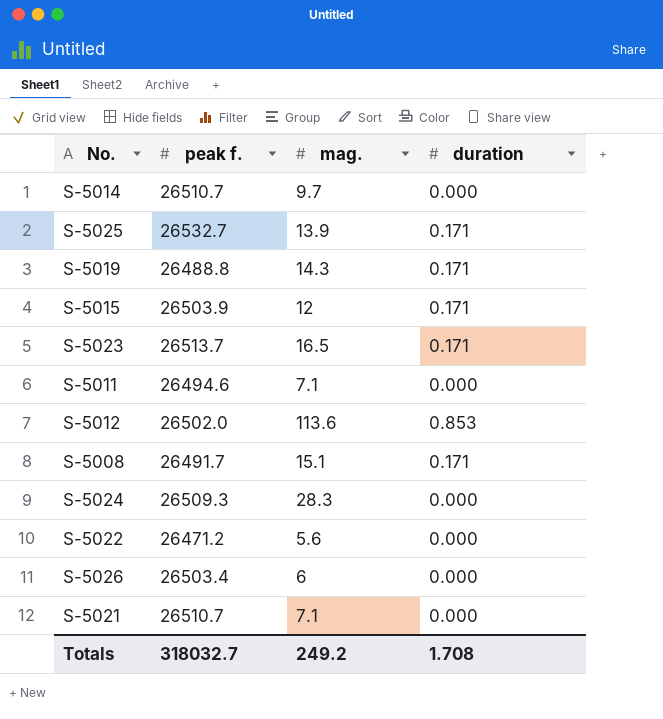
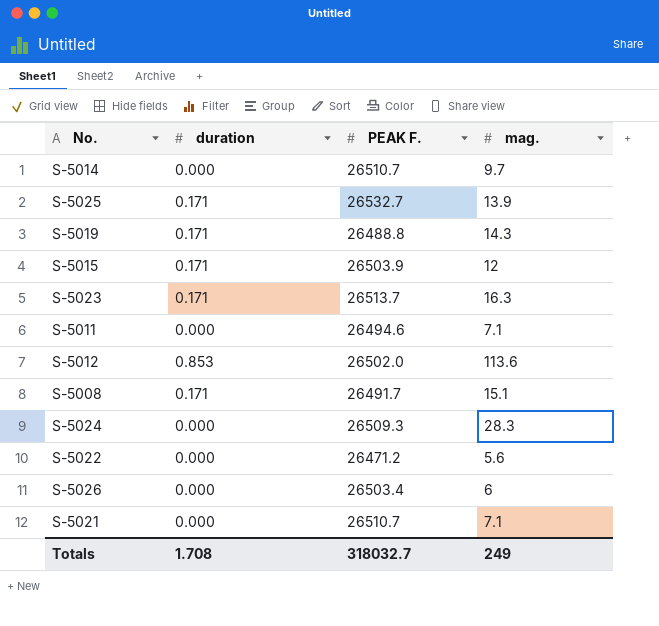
column duration | position: 4 -> 2
column name: peak f. -> PEAK F.
S-5023 | mag.: 16.5 -> 16.3
Totals | mag.: 249.2 -> 249

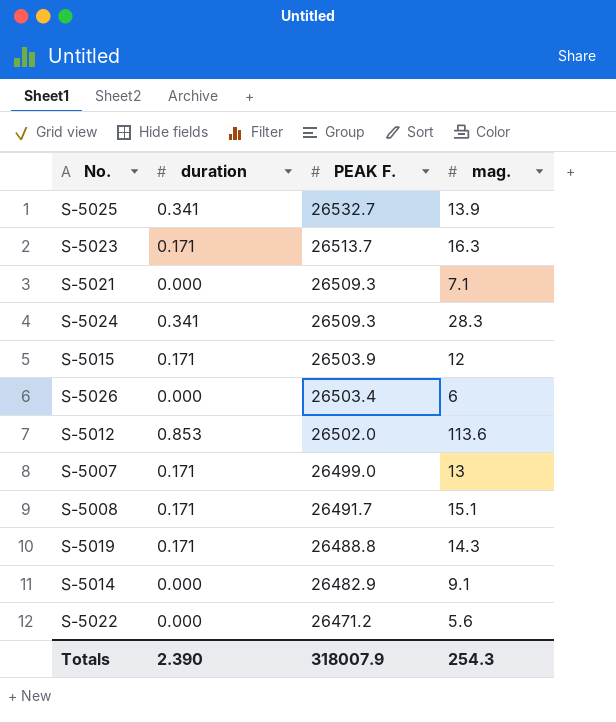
row order: none -> PEAK F. descending
row S-5011: 0.000 | 26494.6 | 7.1 -> none
S-5025 | duration: 0.171 -> 0.341
S-5021 | PEAK F.: 26510.7 -> 26509.3
S-5024 | duration: 0.000 -> 0.341
row S-5007: none -> 0.171 | 26499.0 | 13
S-5014 | PEAK F.: 26510.7 -> 26482.9
S-5014 | mag.: 9.7 -> 9.1
Totals | duration: 1.708 -> 2.390
Totals | PEAK F.: 318032.7 -> 318007.9
Totals | mag.: 249 -> 254.3

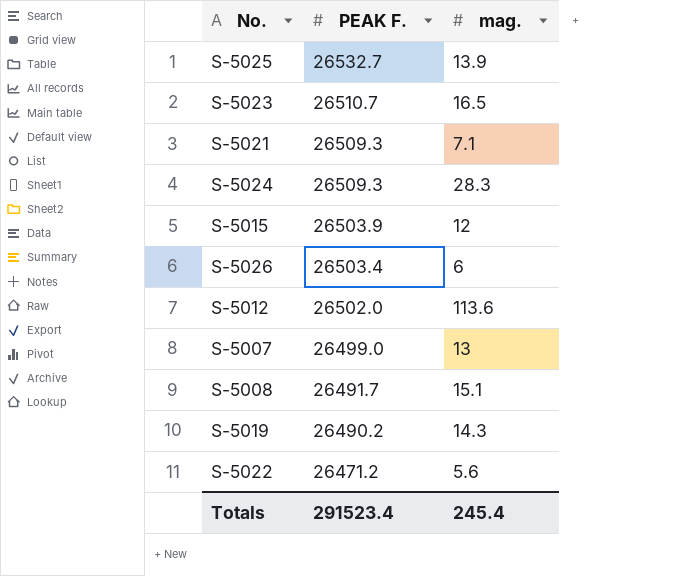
column duration | position: 2 -> none
row S-5014: 0.000 | 26482.9 | 9.1 -> none
S-5023 | PEAK F.: 26513.7 -> 26510.7
S-5023 | mag.: 16.3 -> 16.5
S-5019 | PEAK F.: 26488.8 -> 26490.2
Totals | PEAK F.: 318007.9 -> 291523.4
Totals | mag.: 254.3 -> 245.4

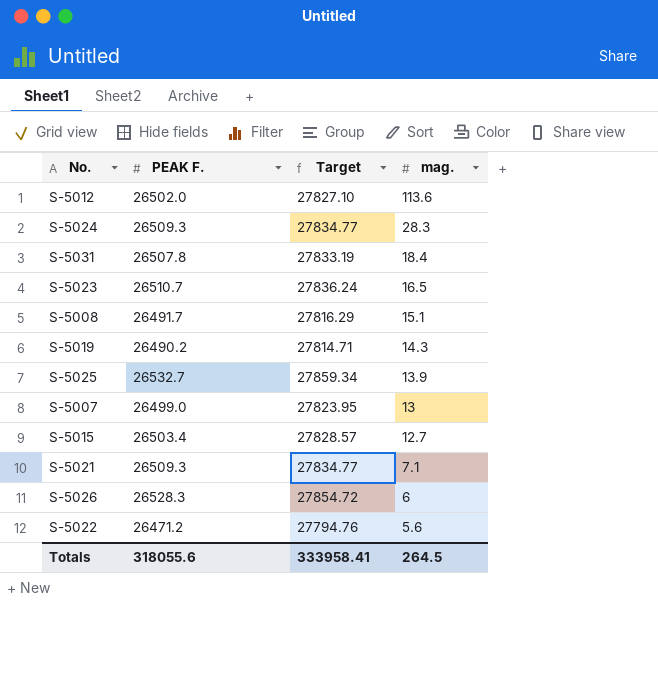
row order: PEAK F. descending -> mag. descending
column Target | formula: none -> [PEAK F.] * 1.05
row S-5031: none -> 26507.8 | 27833.19 | 18.4
S-5015 | PEAK F.: 26503.9 -> 26503.4
S-5015 | mag.: 12 -> 12.7
S-5026 | PEAK F.: 26503.4 -> 26528.3
Totals | PEAK F.: 291523.4 -> 318055.6
Totals | mag.: 245.4 -> 264.5

